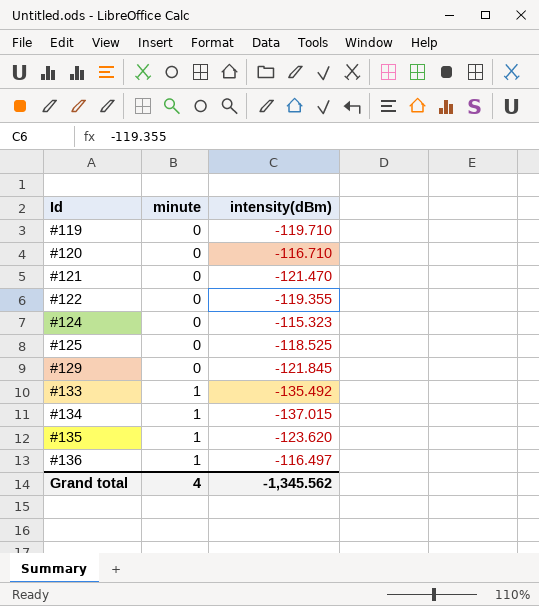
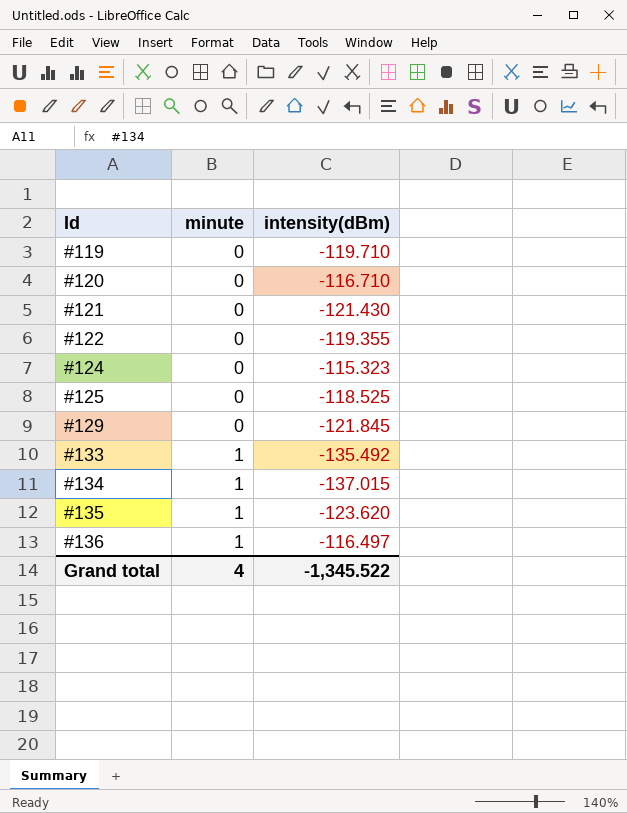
#121 | intensity(dBm): -121.470 -> -121.430
Grand total | intensity(dBm): -1,345.562 -> -1,345.522

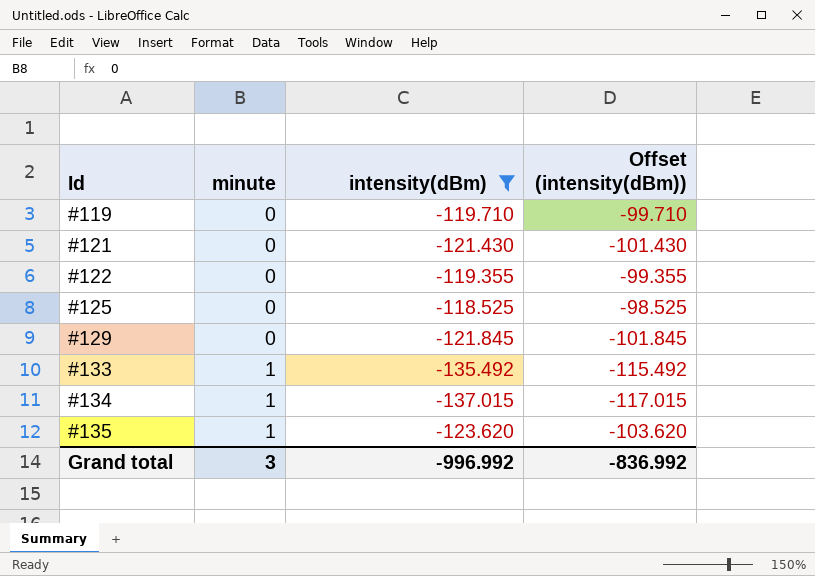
filter: none -> intensity(dBm) <= -118.525
column Offset (intensity(dBm)) | formula: none -> [intensity(dBm)] + 20
Grand total | minute: 4 -> 3
Grand total | intensity(dBm): -1,345.522 -> -996.992

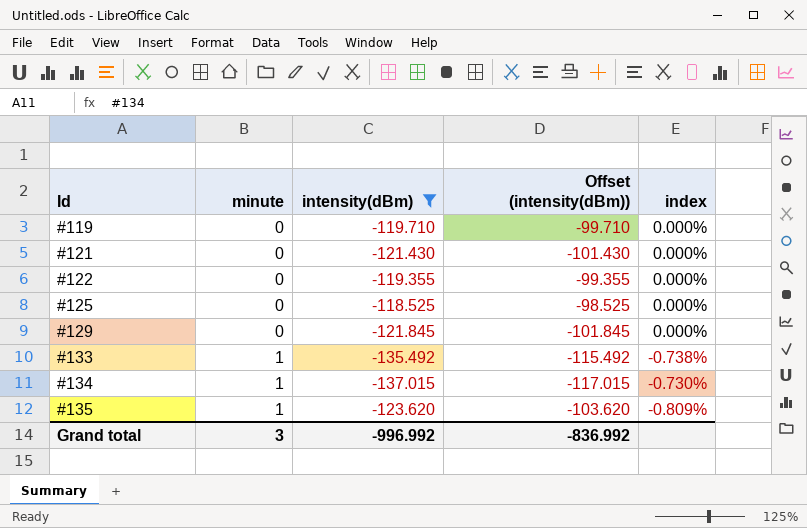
column index | formula: none -> [minute] / [intensity(dBm)]

